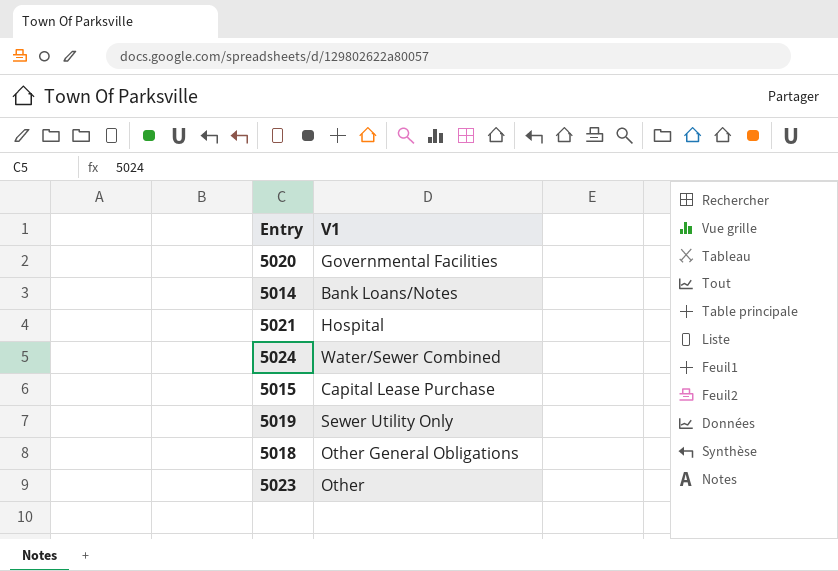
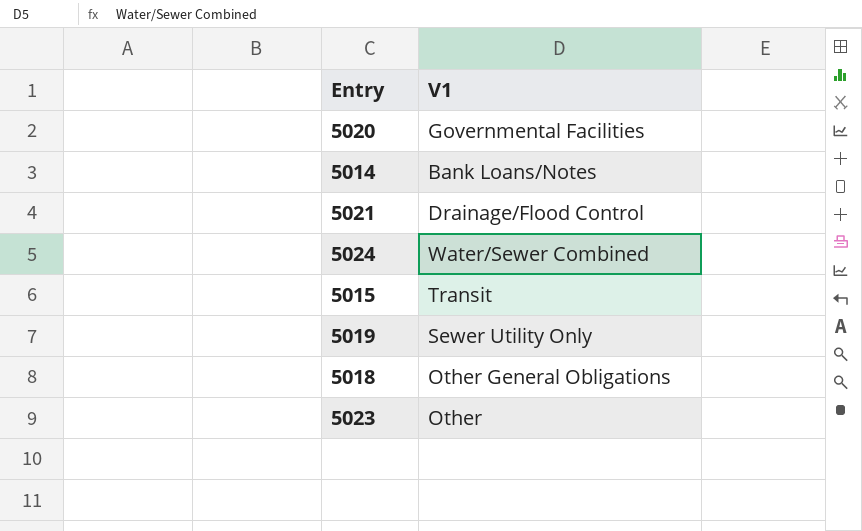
5021 | V1: Hospital -> Drainage/Flood Control
5015 | V1: Capital Lease Purchase -> Transit

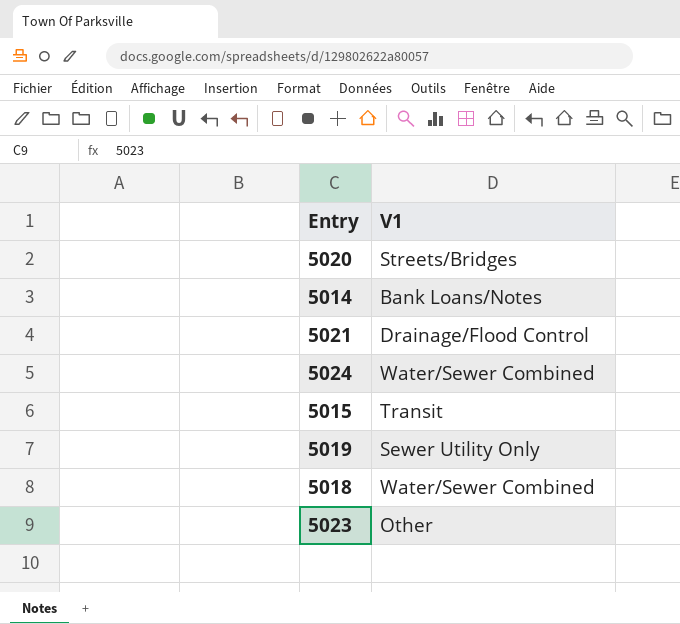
5020 | V1: Governmental Facilities -> Streets/Bridges
5018 | V1: Other General Obligations -> Water/Sewer Combined

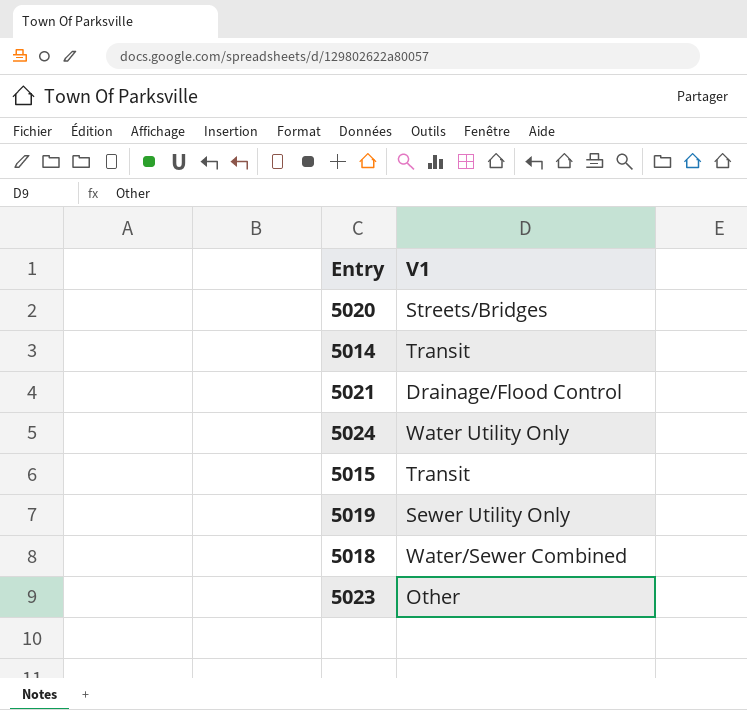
5014 | V1: Bank Loans/Notes -> Transit
5024 | V1: Water/Sewer Combined -> Water Utility Only

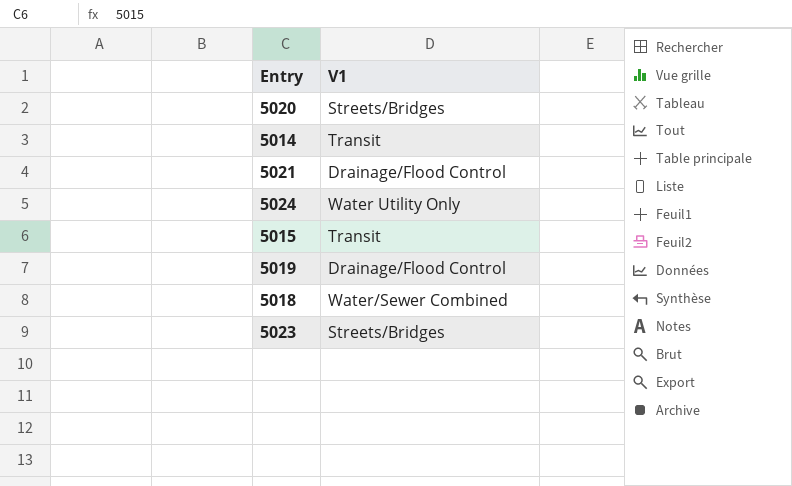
5019 | V1: Sewer Utility Only -> Drainage/Flood Control
5023 | V1: Other -> Streets/Bridges

